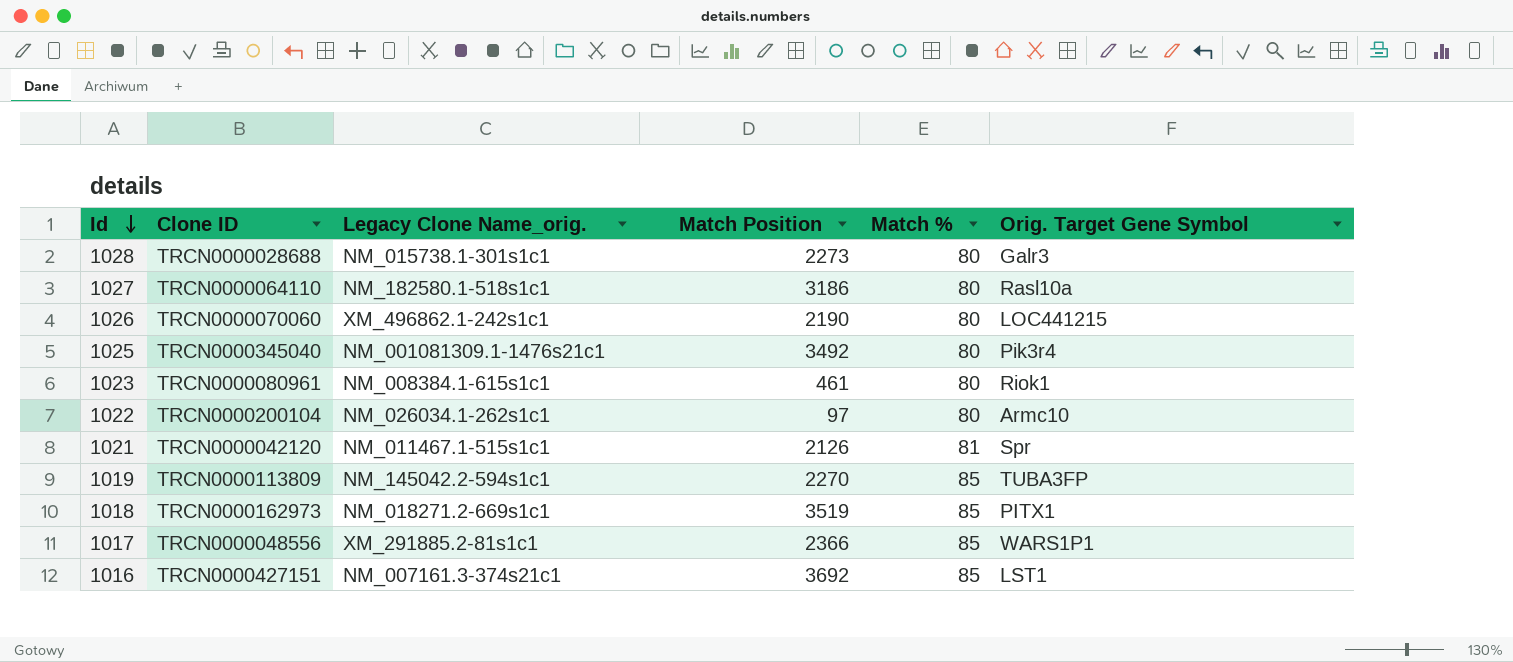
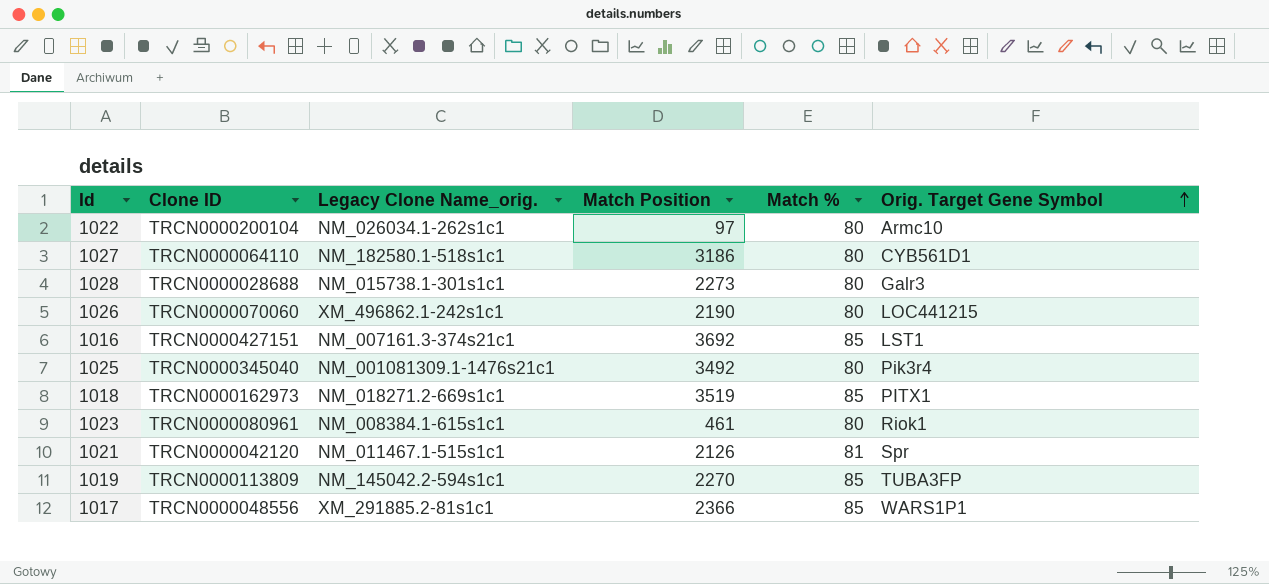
row order: Id descending -> Orig. Target Gene Symbol ascending
1027 | Orig. Target Gene Symbol: Rasl10a -> CYB561D1

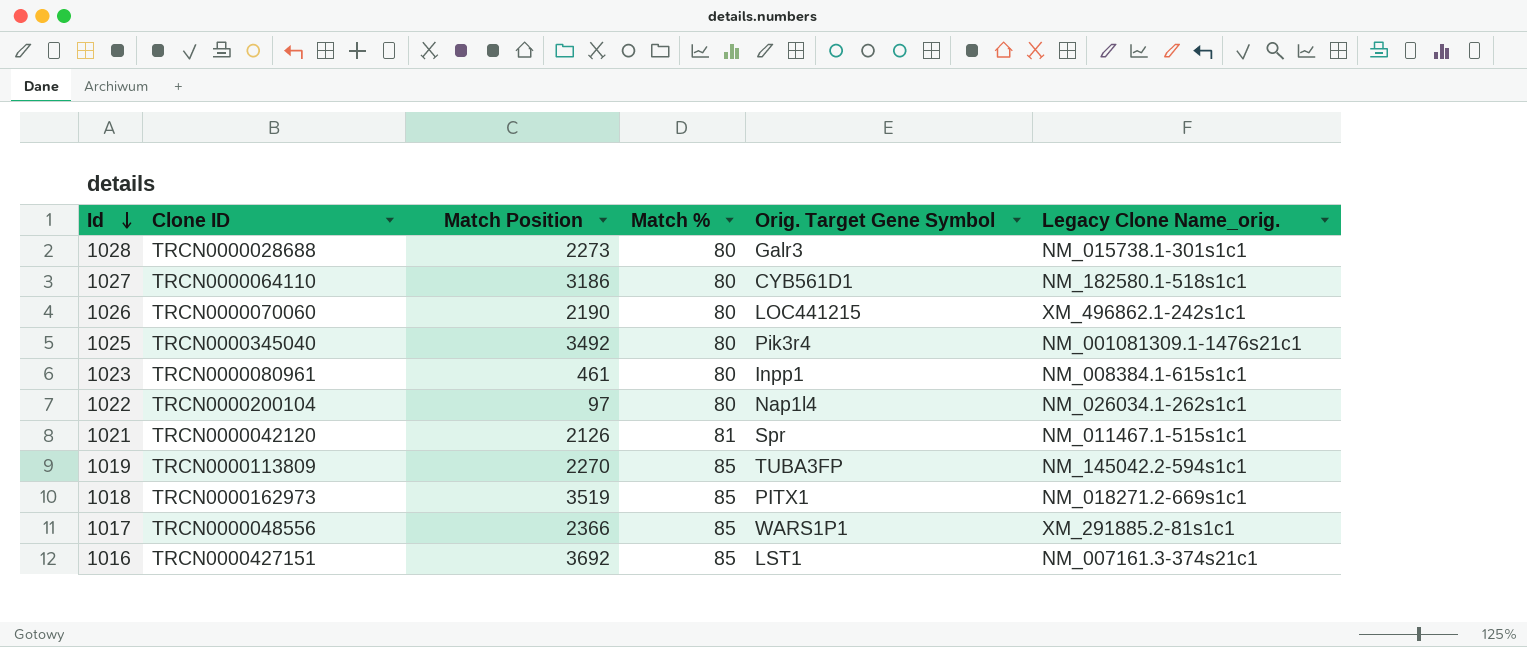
row order: Orig. Target Gene Symbol ascending -> Id descending
column Legacy Clone Name_orig. | position: 3 -> 6
1023 | Orig. Target Gene Symbol: Riok1 -> Inpp1
1022 | Orig. Target Gene Symbol: Armc10 -> Nap1l4

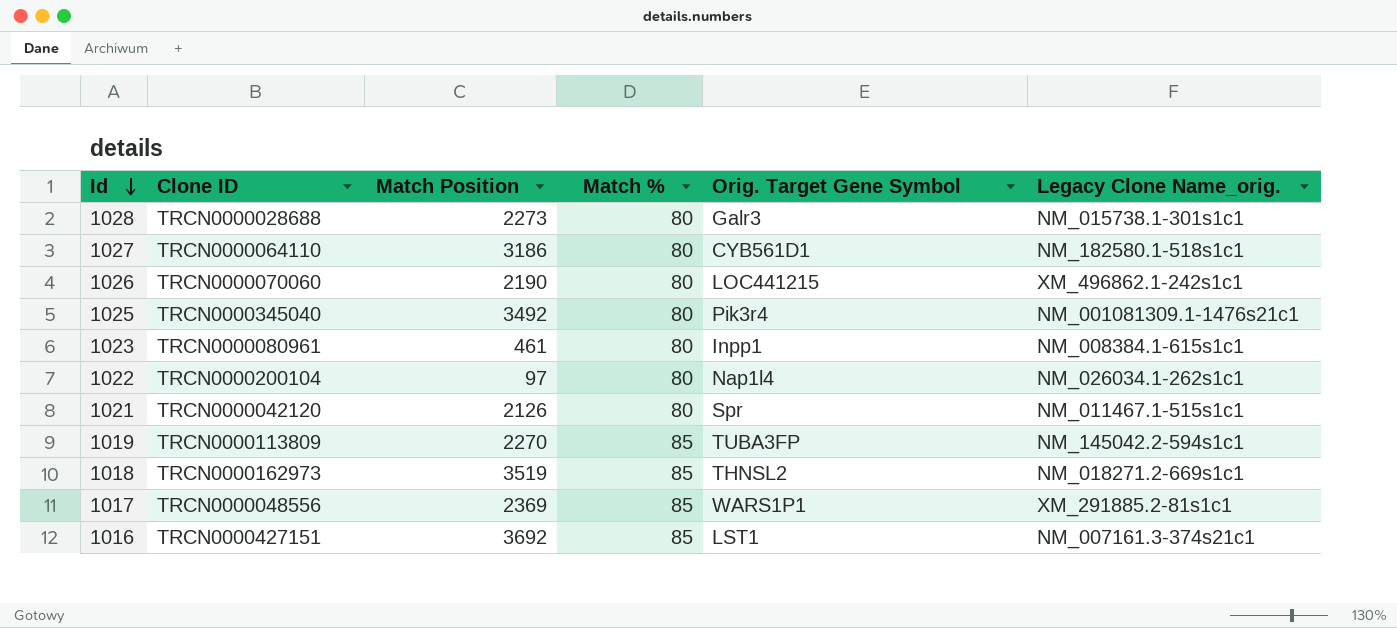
1021 | Match %: 81 -> 80
1018 | Orig. Target Gene Symbol: PITX1 -> THNSL2
1017 | Match Position: 2366 -> 2369

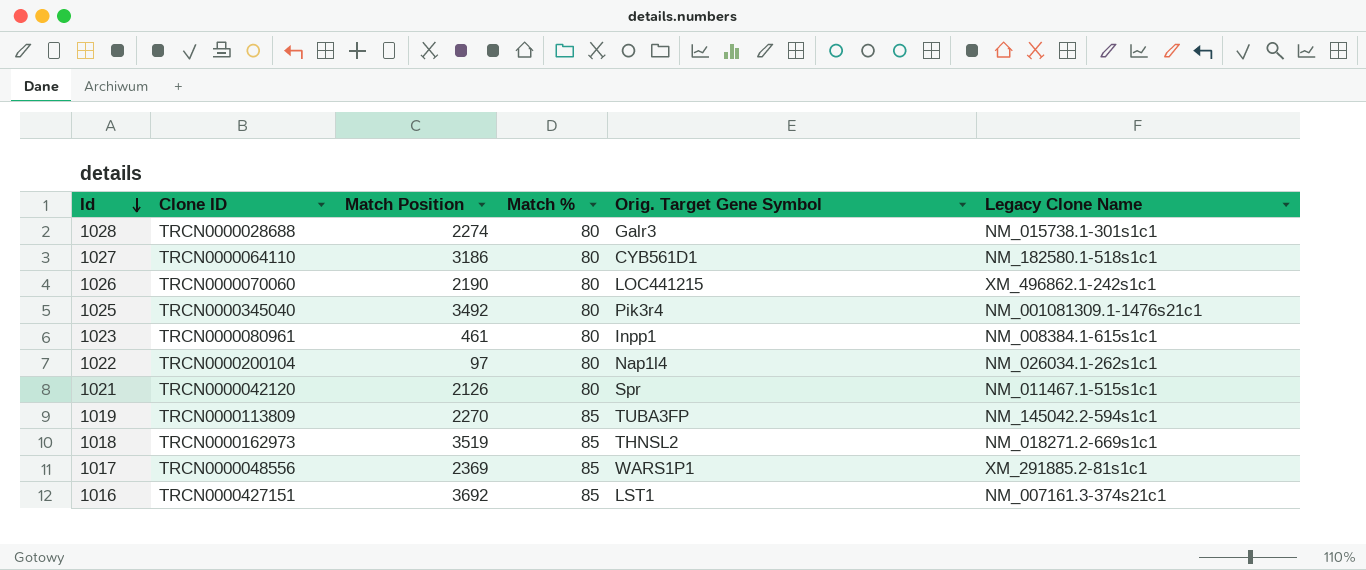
column name: Legacy Clone Name_orig. -> Legacy Clone Name
1028 | Match Position: 2273 -> 2274

